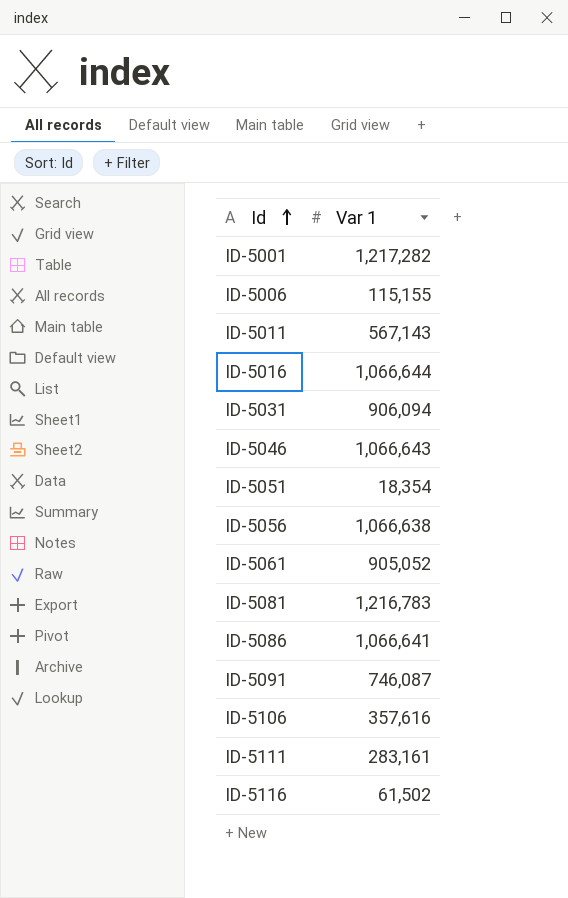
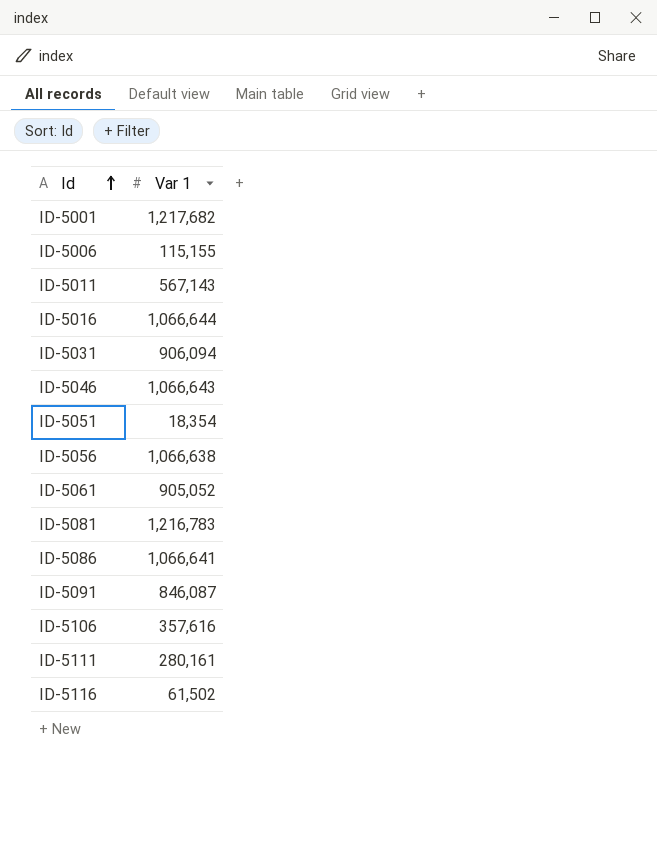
ID-5001 | Var 1: 1,217,282 -> 1,217,682
ID-5091 | Var 1: 746,087 -> 846,087
ID-5111 | Var 1: 283,161 -> 280,161

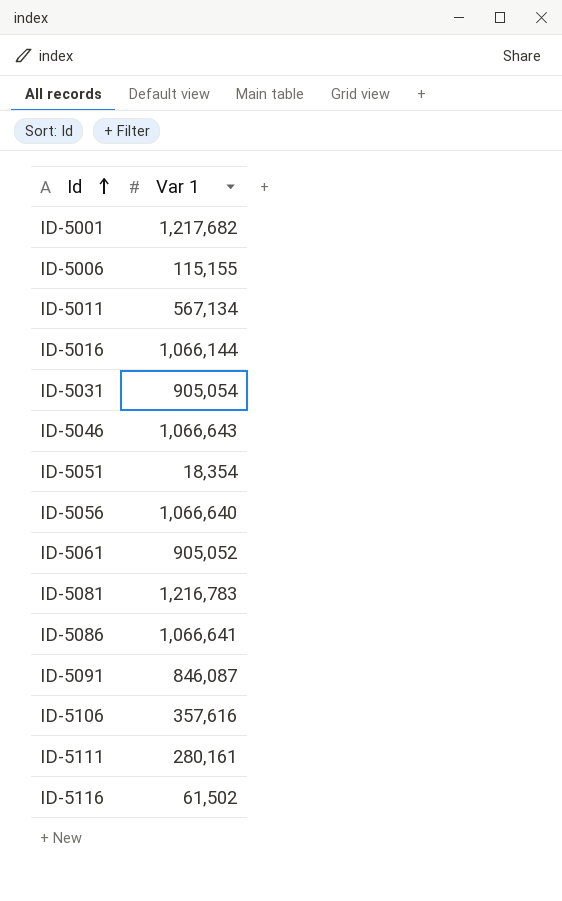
ID-5011 | Var 1: 567,143 -> 567,134
ID-5016 | Var 1: 1,066,644 -> 1,066,144
ID-5031 | Var 1: 906,094 -> 905,054
ID-5056 | Var 1: 1,066,638 -> 1,066,640

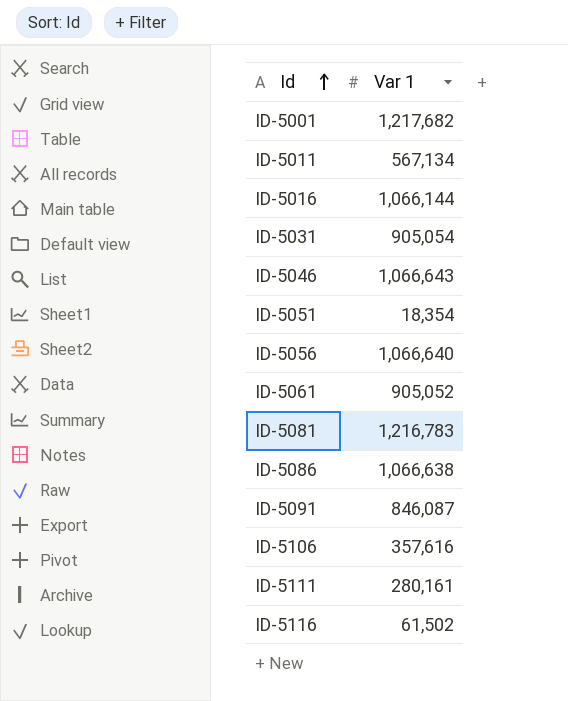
row ID-5006: 115,155 -> none
ID-5086 | Var 1: 1,066,641 -> 1,066,638

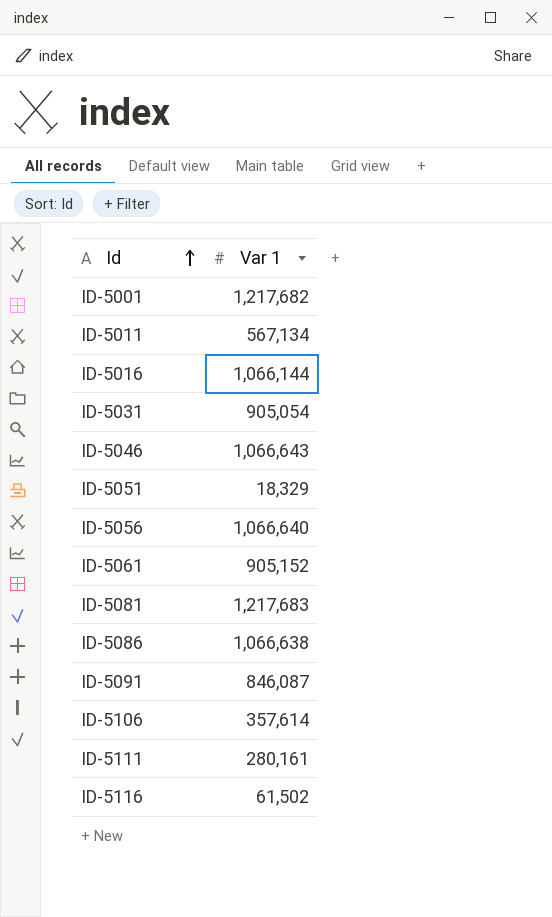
ID-5051 | Var 1: 18,354 -> 18,329
ID-5061 | Var 1: 905,052 -> 905,152
ID-5081 | Var 1: 1,216,783 -> 1,217,683
ID-5106 | Var 1: 357,616 -> 357,614

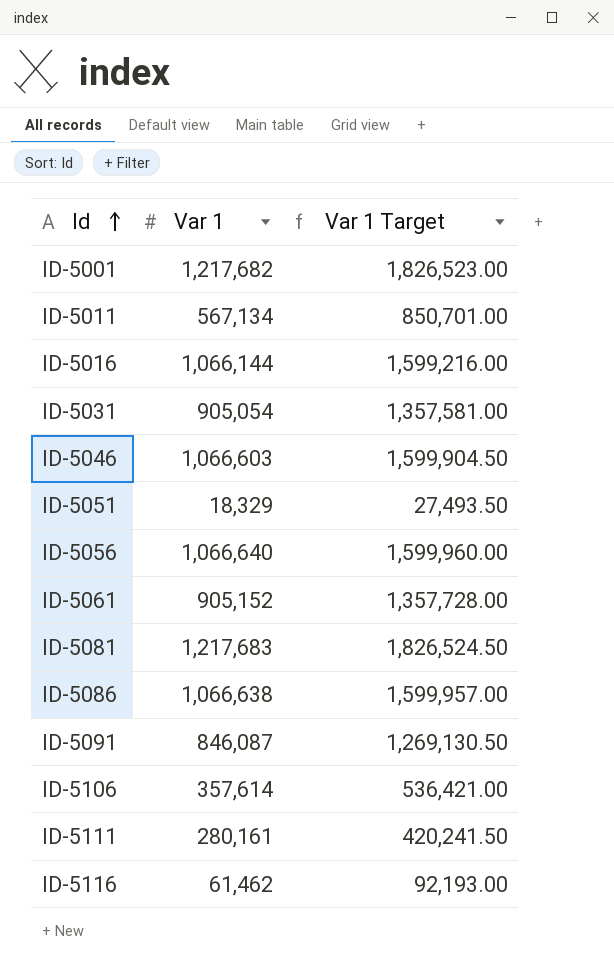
column Var 1 Target | formula: none -> [Var 1] * 1.5
ID-5046 | Var 1: 1,066,643 -> 1,066,603
ID-5116 | Var 1: 61,502 -> 61,462

